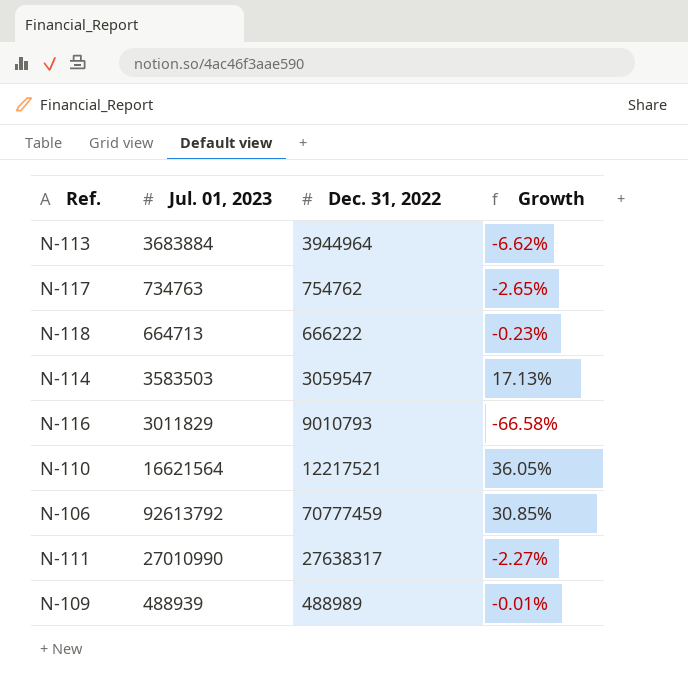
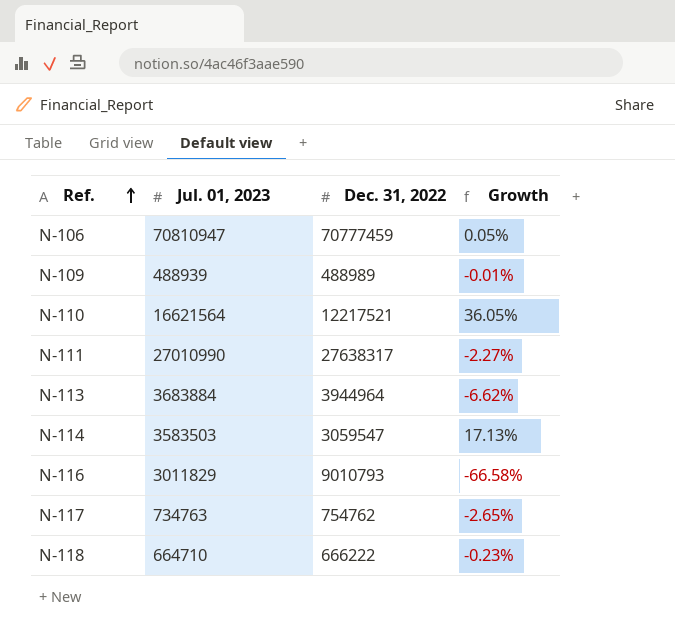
row order: none -> Ref. ascending
N-106 | Jul. 01, 2023: 92613792 -> 70810947
N-106 | Growth: 30.85% -> 0.05%
N-118 | Jul. 01, 2023: 664713 -> 664710

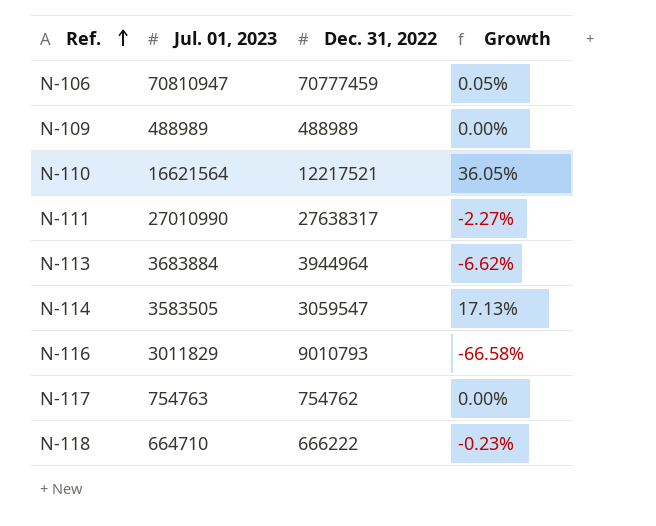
N-109 | Jul. 01, 2023: 488939 -> 488989
N-109 | Growth: -0.01% -> 0.00%
N-114 | Jul. 01, 2023: 3583503 -> 3583505
N-117 | Jul. 01, 2023: 734763 -> 754763
N-117 | Growth: -2.65% -> 0.00%

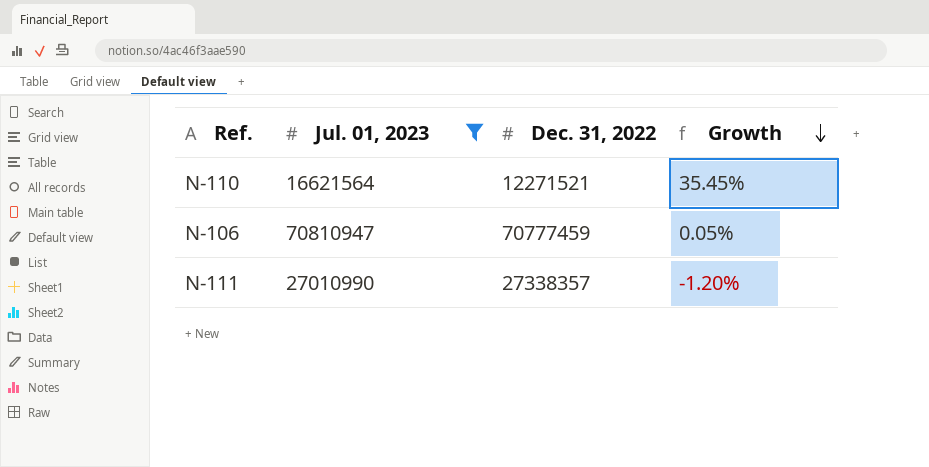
filter: none -> Jul. 01, 2023 >= 16621564
row order: Ref. ascending -> Growth descending
N-110 | Dec. 31, 2022: 12217521 -> 12271521
N-110 | Growth: 36.05% -> 35.45%
N-111 | Dec. 31, 2022: 27638317 -> 27338357
N-111 | Growth: -2.27% -> -1.20%

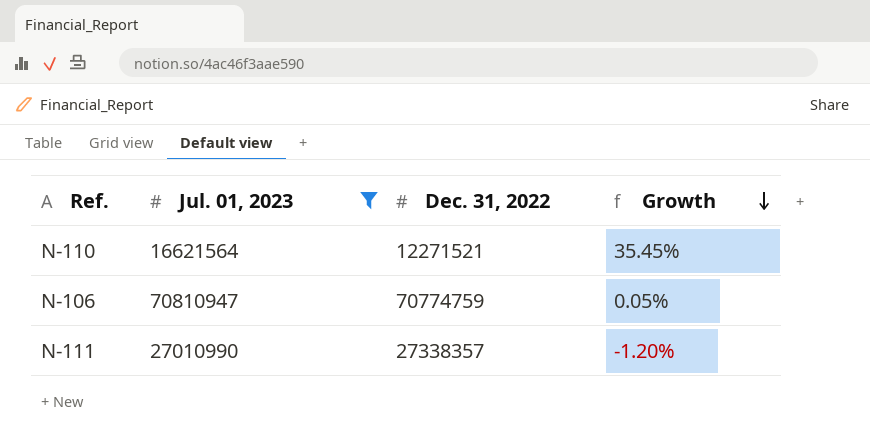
N-106 | Dec. 31, 2022: 70777459 -> 70774759

